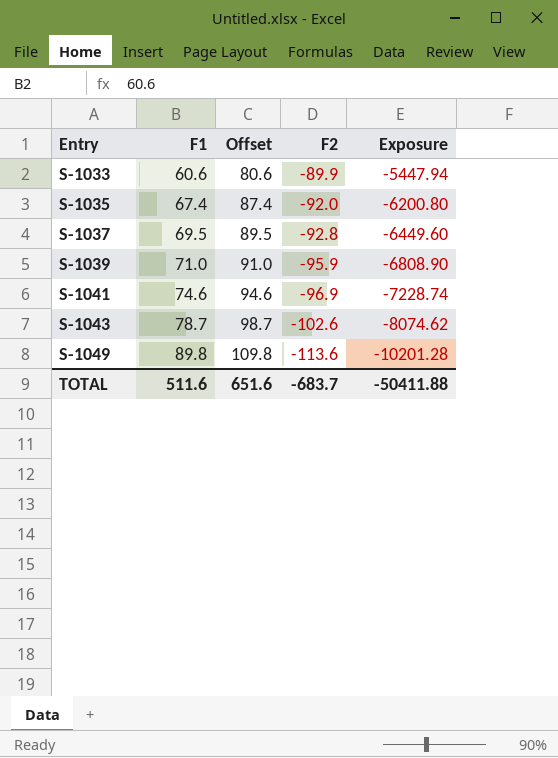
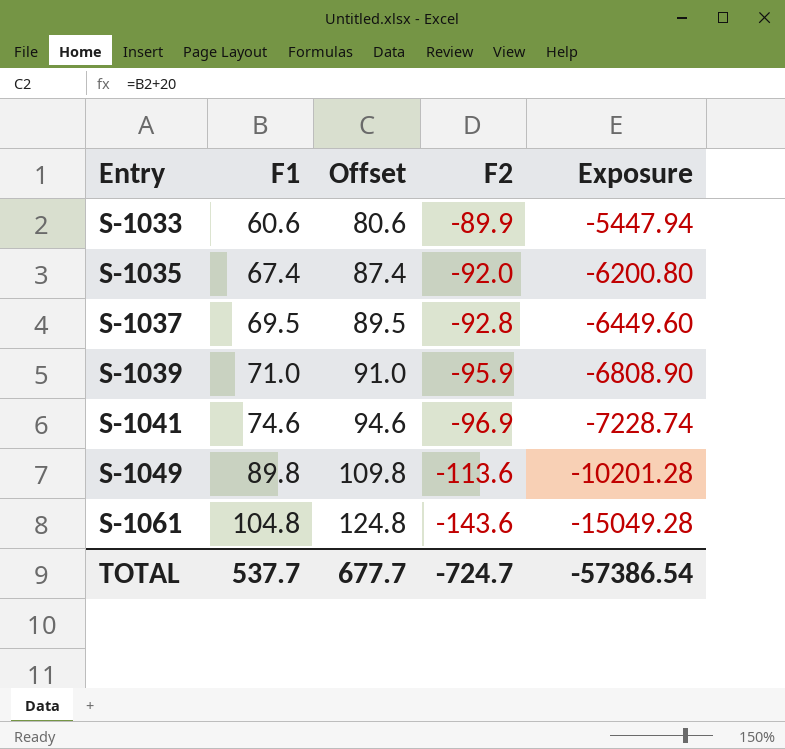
row S-1043: 78.7 | 98.7 | -102.6 | -8074.62 -> none
row S-1061: none -> 104.8 | 124.8 | -143.6 | -15049.28
TOTAL | F1: 511.6 -> 537.7
TOTAL | Offset: 651.6 -> 677.7
TOTAL | F2: -683.7 -> -724.7
TOTAL | Exposure: -50411.88 -> -57386.54

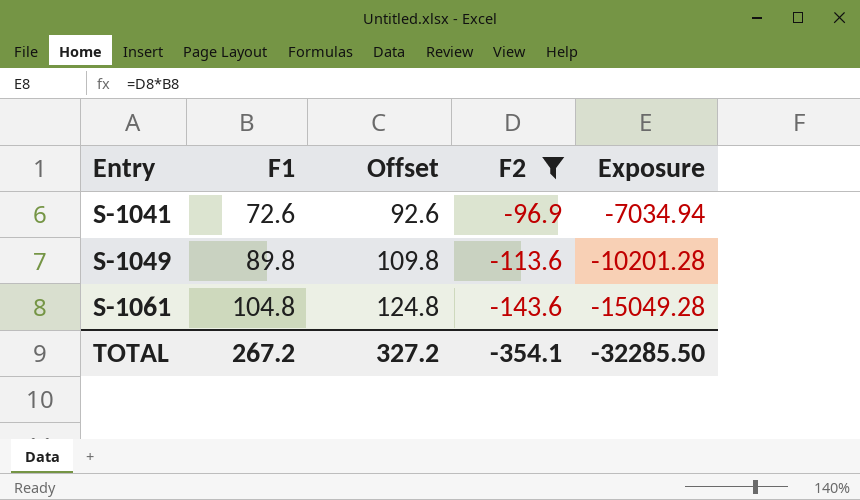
filter: none -> F2 <= -96.9
S-1041 | F1: 74.6 -> 72.6
S-1041 | Offset: 94.6 -> 92.6
S-1041 | Exposure: -7228.74 -> -7034.94
TOTAL | F1: 537.7 -> 267.2
TOTAL | Offset: 677.7 -> 327.2
TOTAL | F2: -724.7 -> -354.1
TOTAL | Exposure: -57386.54 -> -32285.50

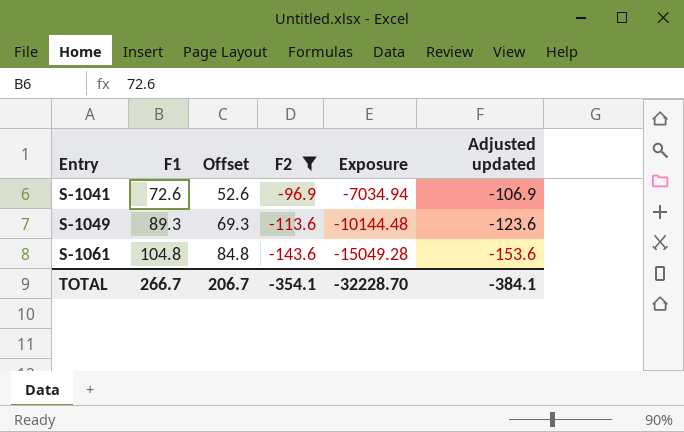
column Offset | formula: [F1] + 20 -> [F1] - 20
column Adjusted updated | formula: none -> [F2] - 10
S-1049 | F1: 89.8 -> 89.3
S-1049 | Exposure: -10201.28 -> -10144.48
TOTAL | F1: 267.2 -> 266.7
TOTAL | Offset: 327.2 -> 206.7
TOTAL | Exposure: -32285.50 -> -32228.70

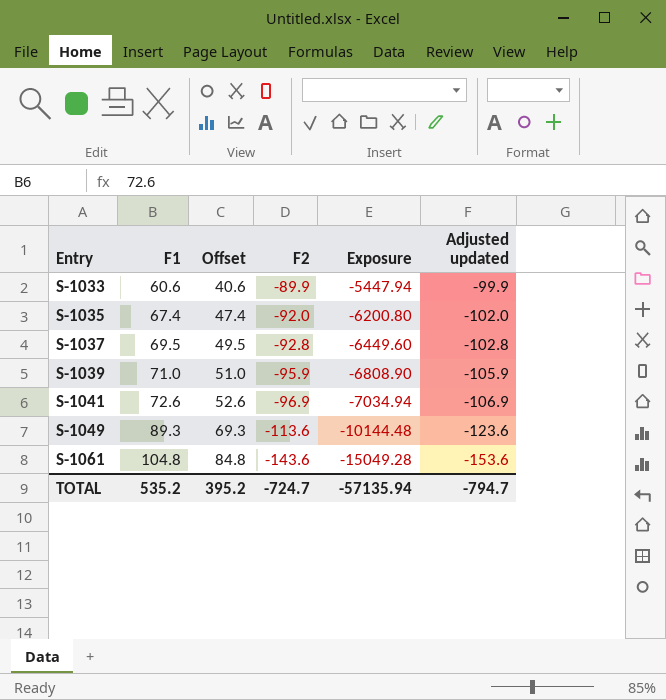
filter: F2 <= -96.9 -> none
TOTAL | F1: 266.7 -> 535.2
TOTAL | Offset: 206.7 -> 395.2
TOTAL | F2: -354.1 -> -724.7
TOTAL | Exposure: -32228.70 -> -57135.94
TOTAL | Adjusted updated: -384.1 -> -794.7

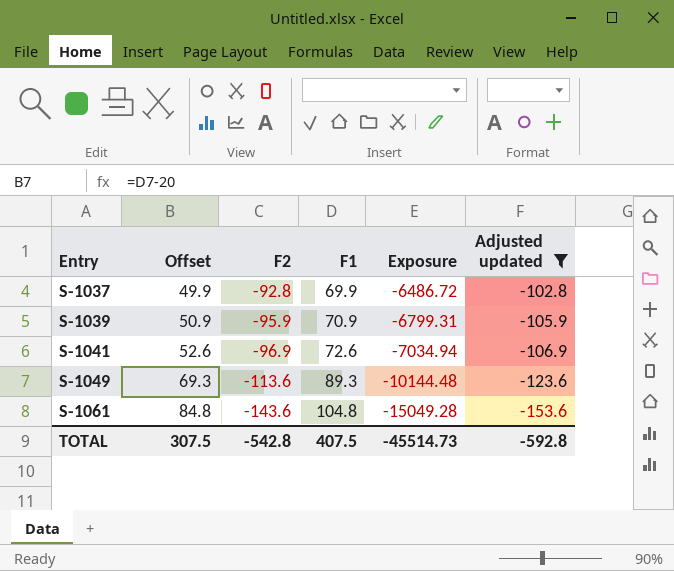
filter: none -> Adjusted updated <= -102.8
column F1 | position: 2 -> 4
S-1037 | Offset: 49.5 -> 49.9
S-1037 | F1: 69.5 -> 69.9
S-1037 | Exposure: -6449.60 -> -6486.72
S-1039 | Offset: 51.0 -> 50.9
S-1039 | F1: 71.0 -> 70.9
S-1039 | Exposure: -6808.90 -> -6799.31
TOTAL | Offset: 395.2 -> 307.5
TOTAL | F2: -724.7 -> -542.8
TOTAL | F1: 535.2 -> 407.5
TOTAL | Exposure: -57135.94 -> -45514.73
TOTAL | Adjusted updated: -794.7 -> -592.8

